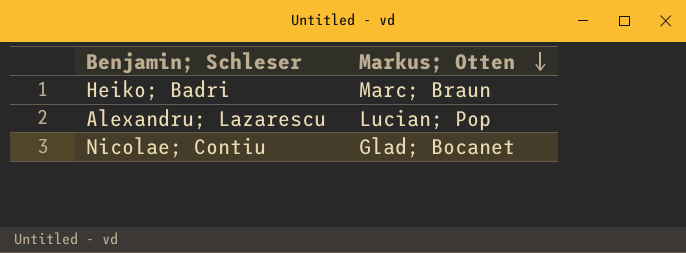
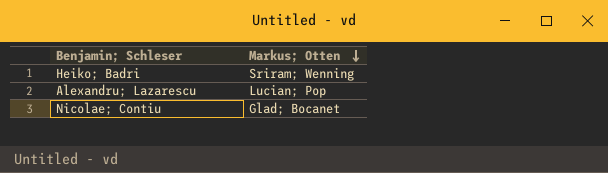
Heiko; Badri | Markus; Otten: Marc; Braun -> Sriram; Wenning

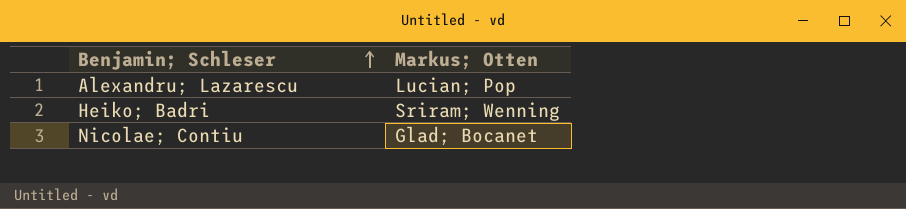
row order: Markus; Otten descending -> Benjamin; Schleser ascending

